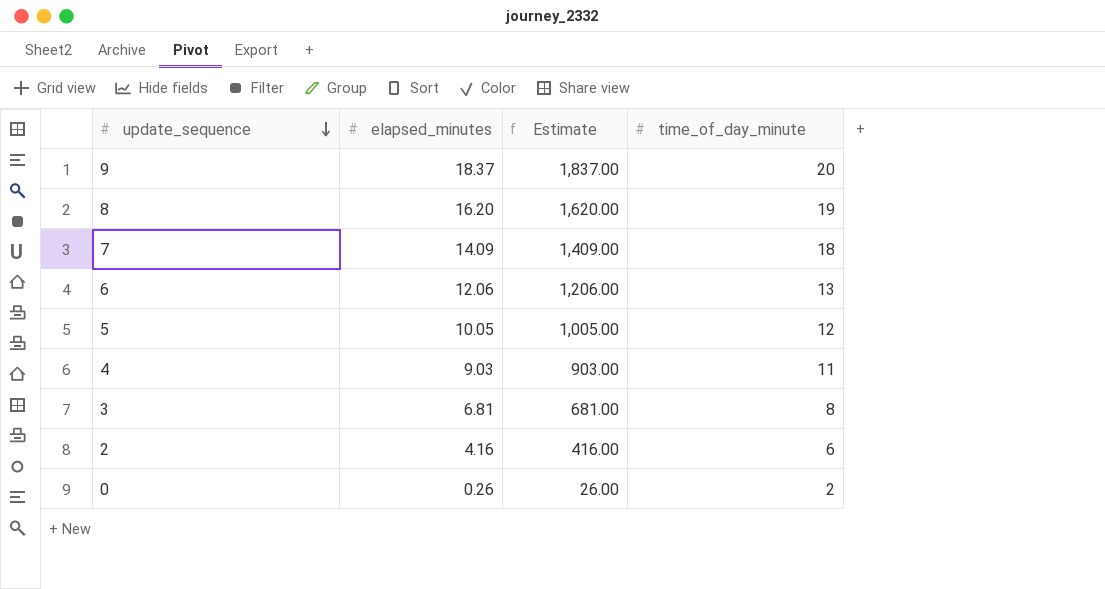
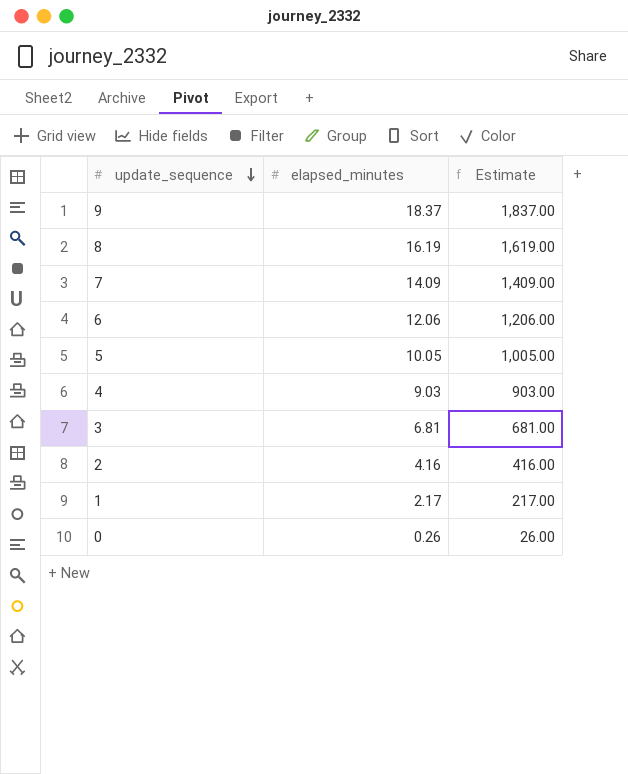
column time_of_day_minute | position: 4 -> none
8 | elapsed_minutes: 16.20 -> 16.19
8 | Estimate: 1,620.00 -> 1,619.00
row 1: none -> 2.17 | 217.00

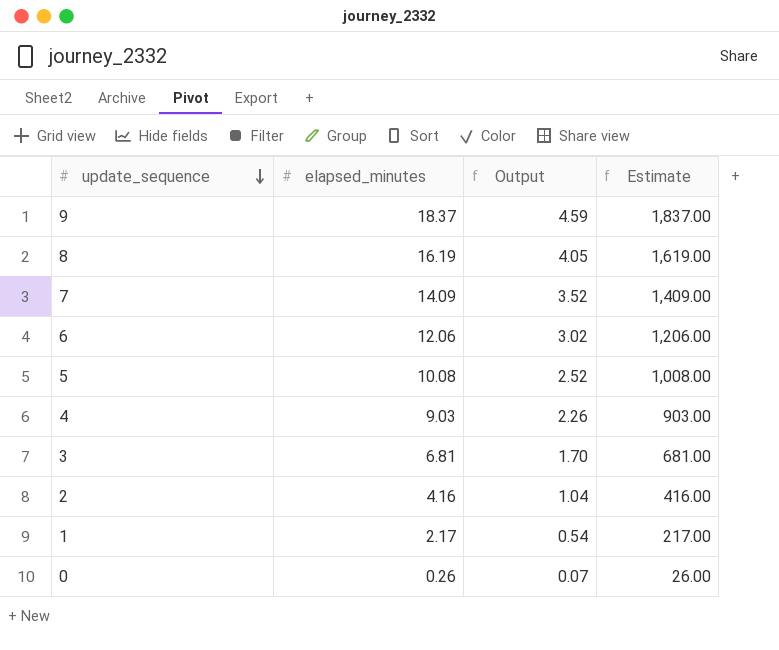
column Output | formula: none -> [elapsed_minutes] * 0.25
5 | elapsed_minutes: 10.05 -> 10.08
5 | Estimate: 1,005.00 -> 1,008.00

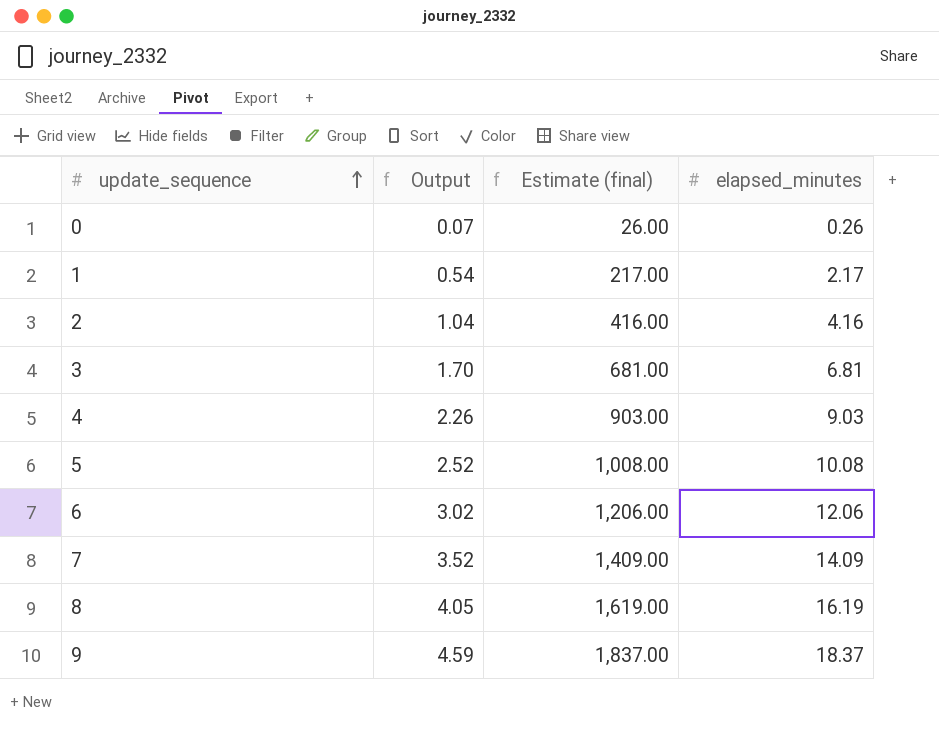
row order: update_sequence descending -> update_sequence ascending
column name: Estimate -> Estimate (final)
column elapsed_minutes | position: 2 -> 4

